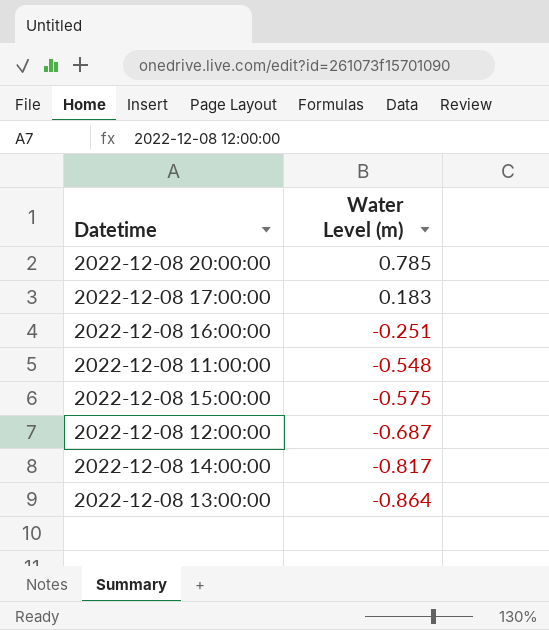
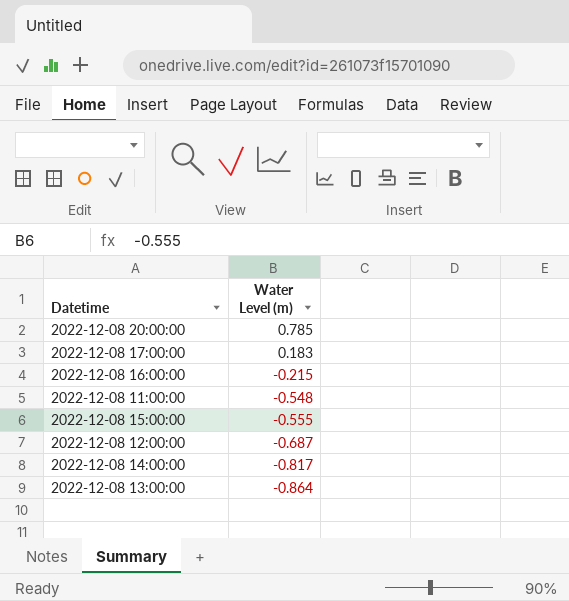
2022-12-08 16:00:00 | Water Level (m): -0.251 -> -0.215
2022-12-08 15:00:00 | Water Level (m): -0.575 -> -0.555

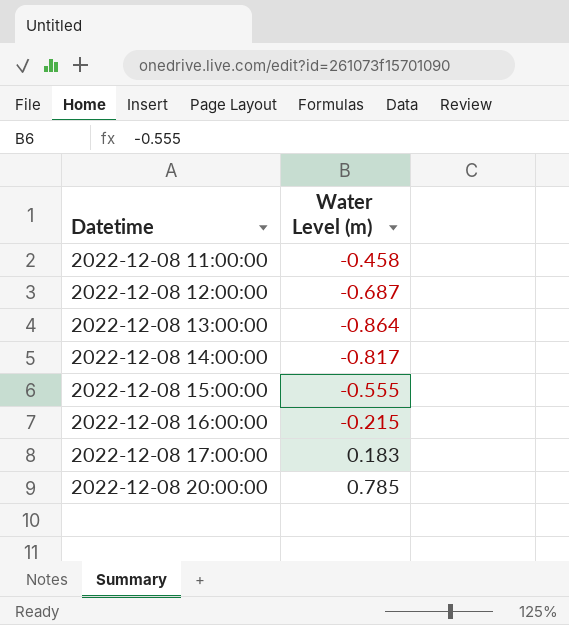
row order: Water Level (m) descending -> Datetime ascending
2022-12-08 11:00:00 | Water Level (m): -0.548 -> -0.458

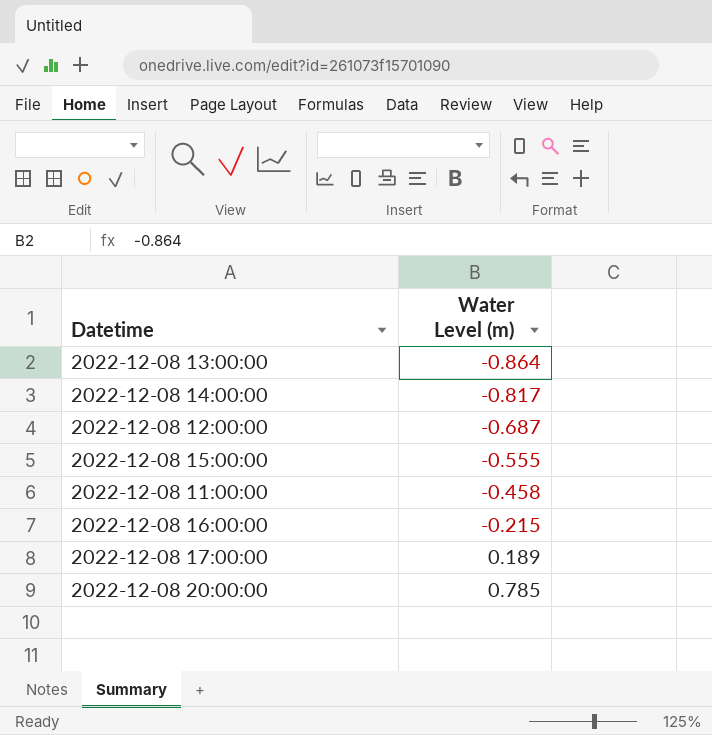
row order: Datetime ascending -> Water Level (m) ascending
2022-12-08 17:00:00 | Water Level (m): 0.183 -> 0.189

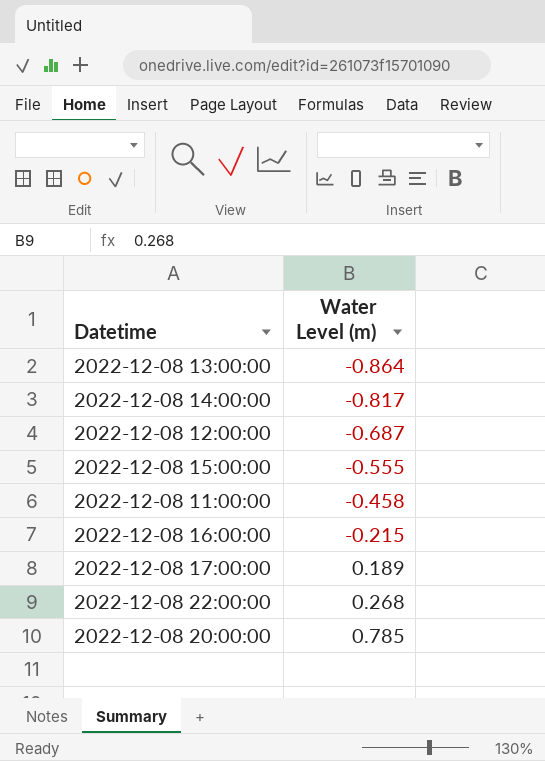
row 2022-12-08 22:00:00: none -> 0.268

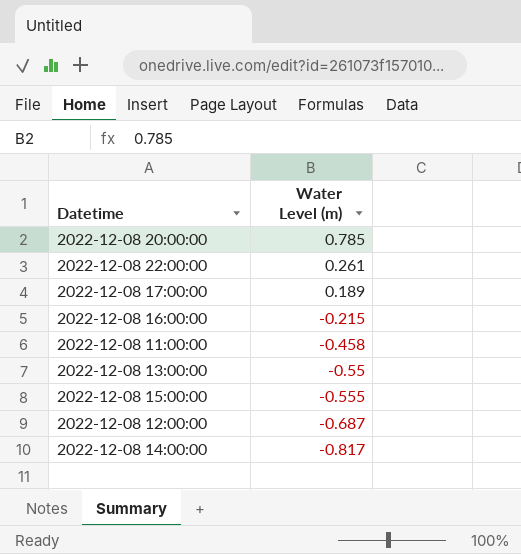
row order: Water Level (m) ascending -> Water Level (m) descending
2022-12-08 22:00:00 | Water Level (m): 0.268 -> 0.261
2022-12-08 13:00:00 | Water Level (m): -0.864 -> -0.55

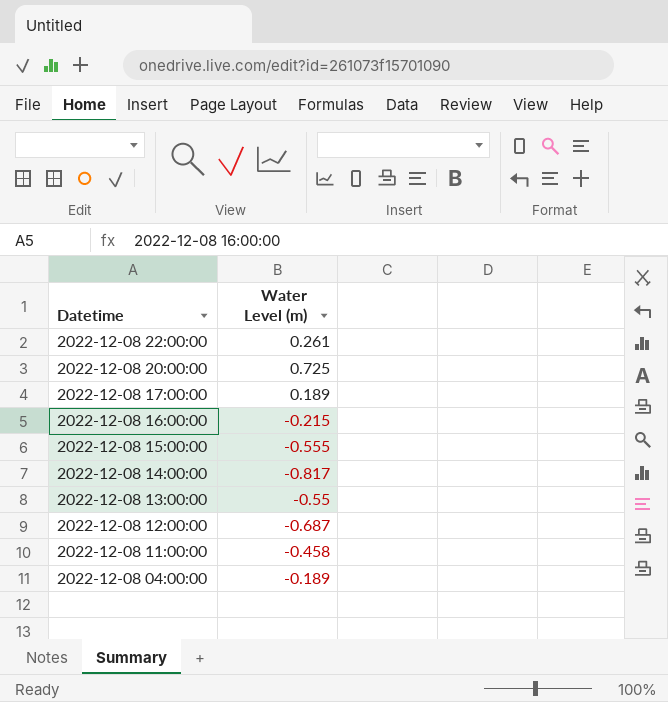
row order: Water Level (m) descending -> Datetime descending
2022-12-08 20:00:00 | Water Level (m): 0.785 -> 0.725
row 2022-12-08 04:00:00: none -> -0.189

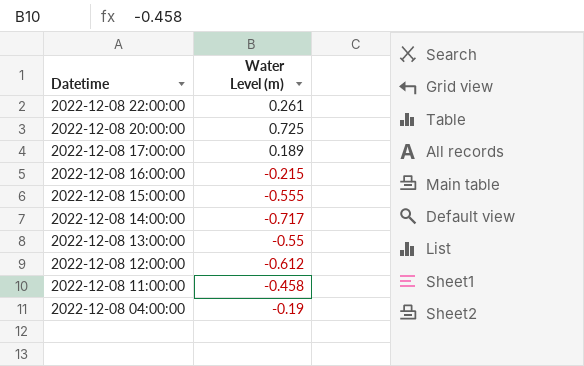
2022-12-08 14:00:00 | Water Level (m): -0.817 -> -0.717
2022-12-08 12:00:00 | Water Level (m): -0.687 -> -0.612
2022-12-08 04:00:00 | Water Level (m): -0.189 -> -0.19

